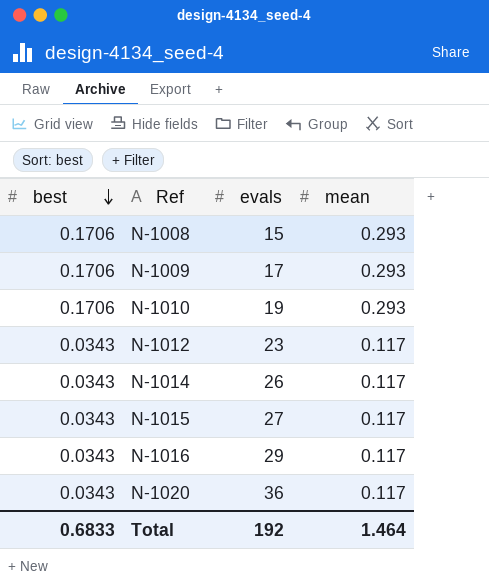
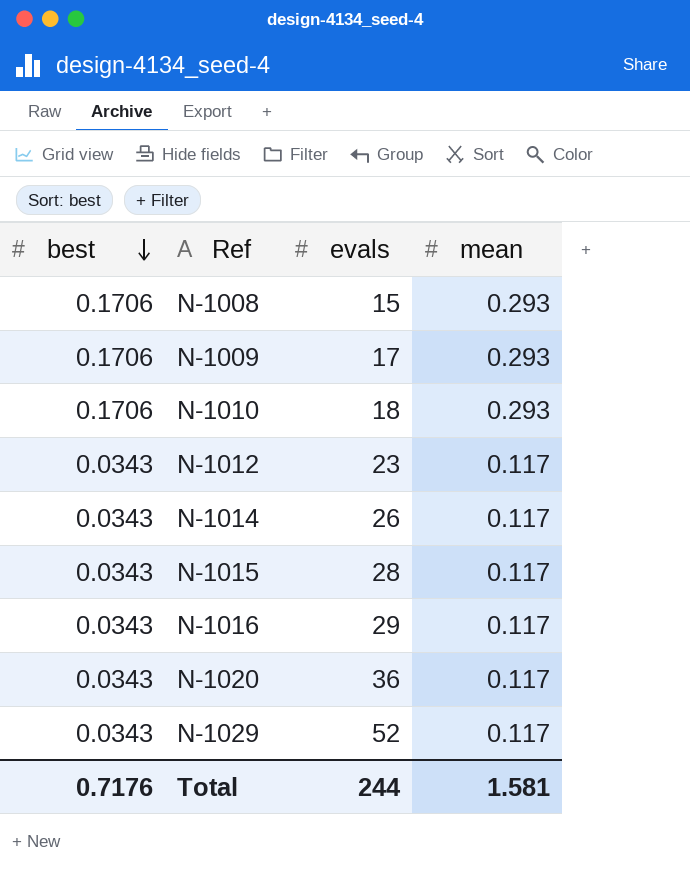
N-1010 | evals: 19 -> 18
N-1015 | evals: 27 -> 28
row N-1029: none -> 0.0343 | 52 | 0.117
Total | best: 0.6833 -> 0.7176
Total | evals: 192 -> 244
Total | mean: 1.464 -> 1.581

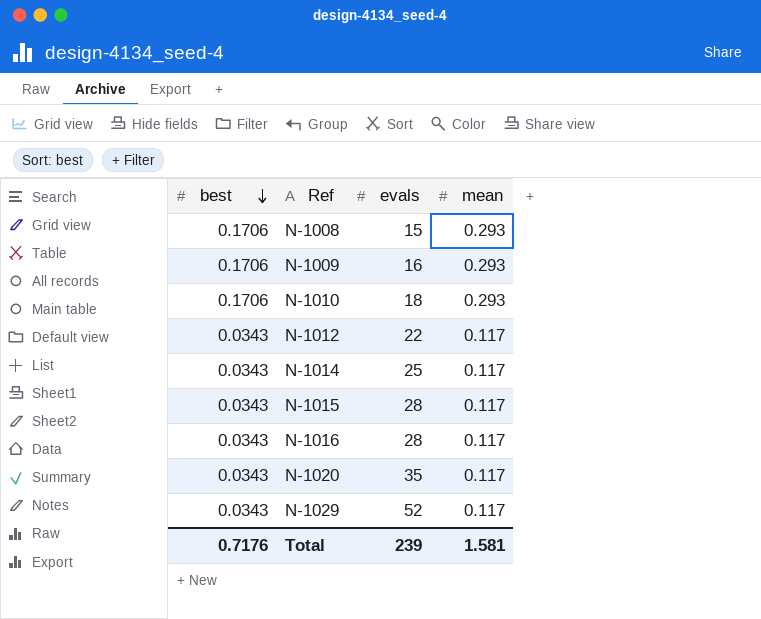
N-1009 | evals: 17 -> 16
N-1012 | evals: 23 -> 22
N-1014 | evals: 26 -> 25
N-1016 | evals: 29 -> 28
N-1020 | evals: 36 -> 35
Total | evals: 244 -> 239

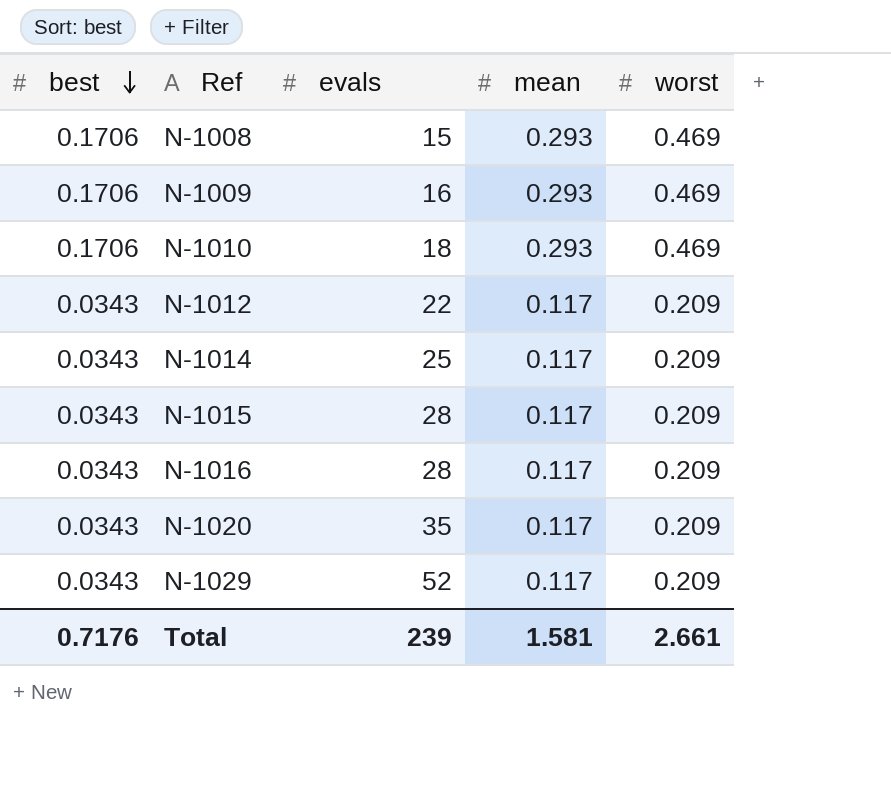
column worst | position: none -> 5

